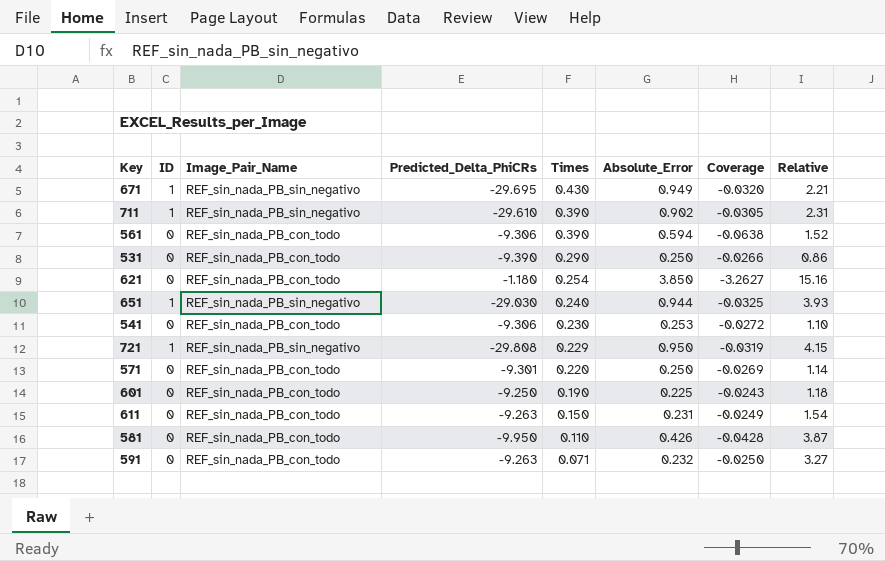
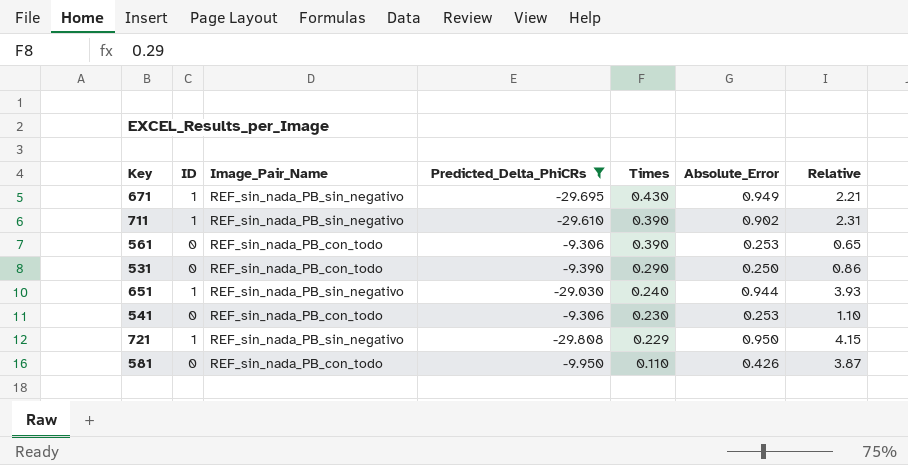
filter: none -> Predicted_Delta_PhiCRs <= -9.306
column Coverage | formula: [Absolute_Error] / [Predicted_Delta_PhiCRs] -> none
561 | Absolute_Error: 0.594 -> 0.253
561 | Relative: 1.52 -> 0.65

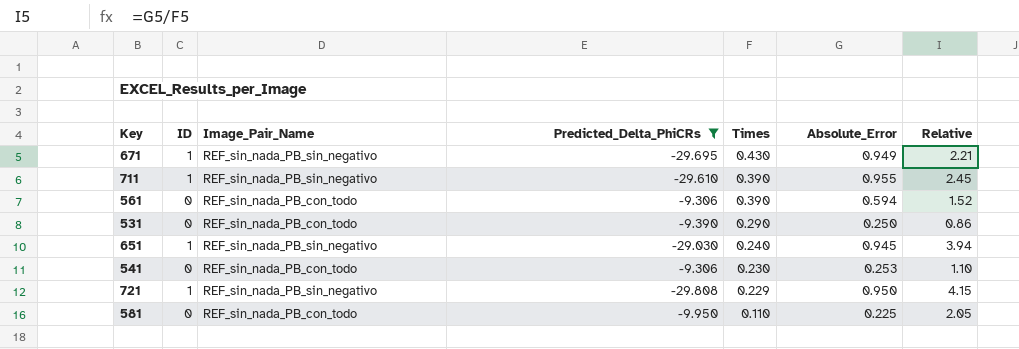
711 | Absolute_Error: 0.902 -> 0.955
711 | Relative: 2.31 -> 2.45
561 | Absolute_Error: 0.253 -> 0.594
561 | Relative: 0.65 -> 1.52
651 | Absolute_Error: 0.944 -> 0.945
651 | Relative: 3.93 -> 3.94
581 | Absolute_Error: 0.426 -> 0.225
581 | Relative: 3.87 -> 2.05

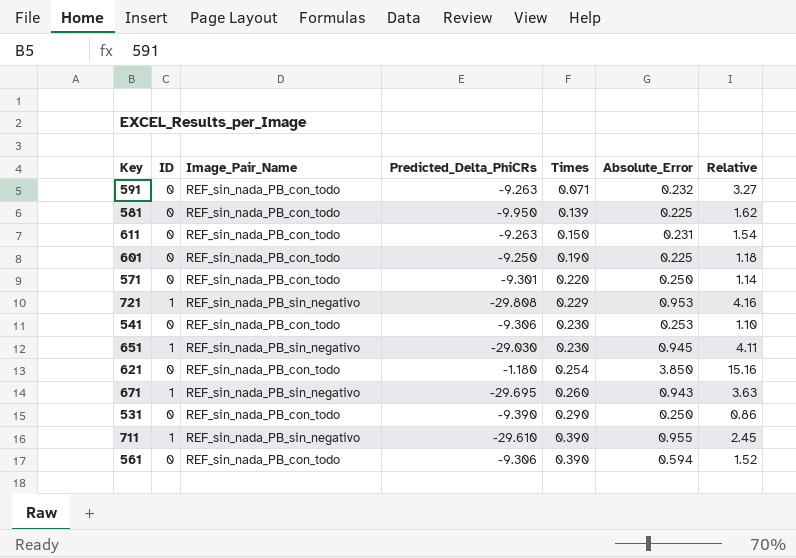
filter: Predicted_Delta_PhiCRs <= -9.306 -> none
row order: Times descending -> Times ascending
581 | Times: 0.110 -> 0.139
581 | Relative: 2.05 -> 1.62
721 | Absolute_Error: 0.950 -> 0.953
721 | Relative: 4.15 -> 4.16
651 | Times: 0.240 -> 0.230
651 | Relative: 3.94 -> 4.11
671 | Times: 0.430 -> 0.260
671 | Absolute_Error: 0.949 -> 0.943
671 | Relative: 2.21 -> 3.63

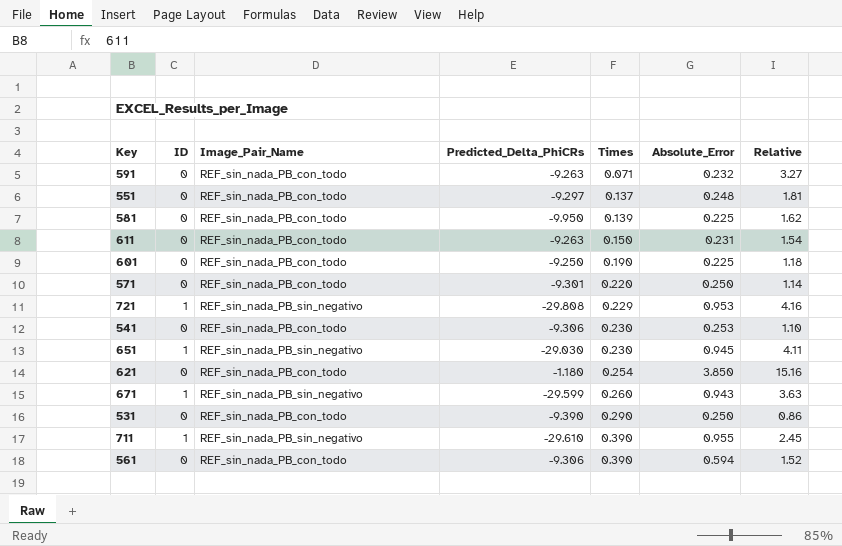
row 551: none -> 0 | REF_sin_nada_PB_con_todo | -9.297 | 0.137 | 0.248 | 1.81
671 | Predicted_Delta_PhiCRs: -29.695 -> -29.599

